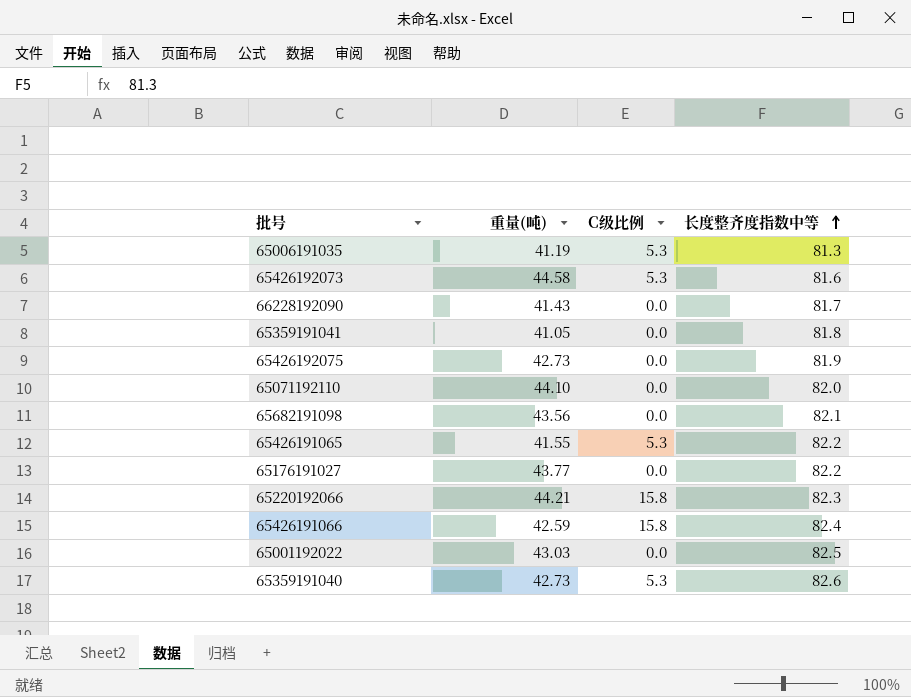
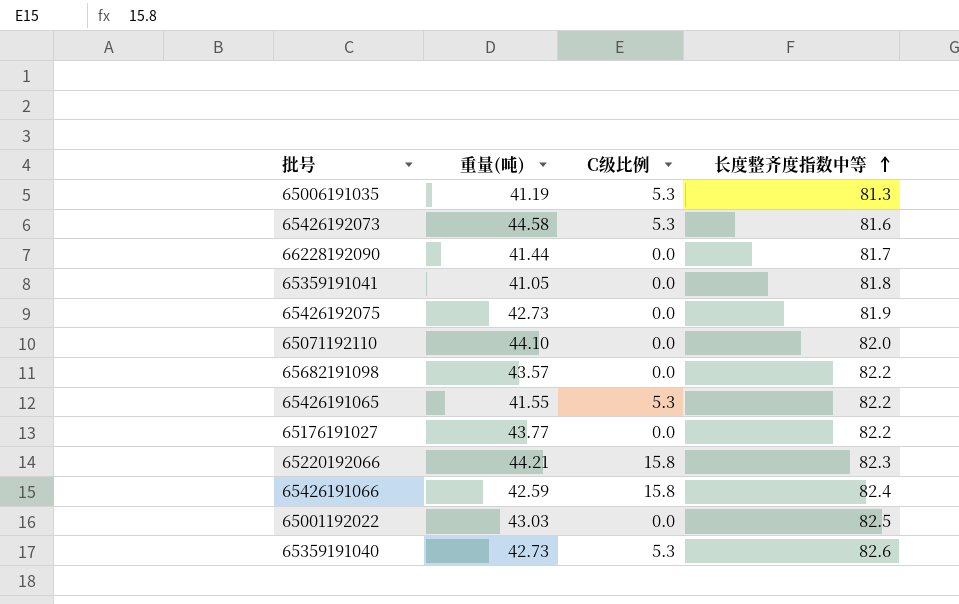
66228192090 | 重量(吨): 41.43 -> 41.44
65682191098 | 重量(吨): 43.56 -> 43.57
65682191098 | 长度整齐度指数中等: 82.1 -> 82.2

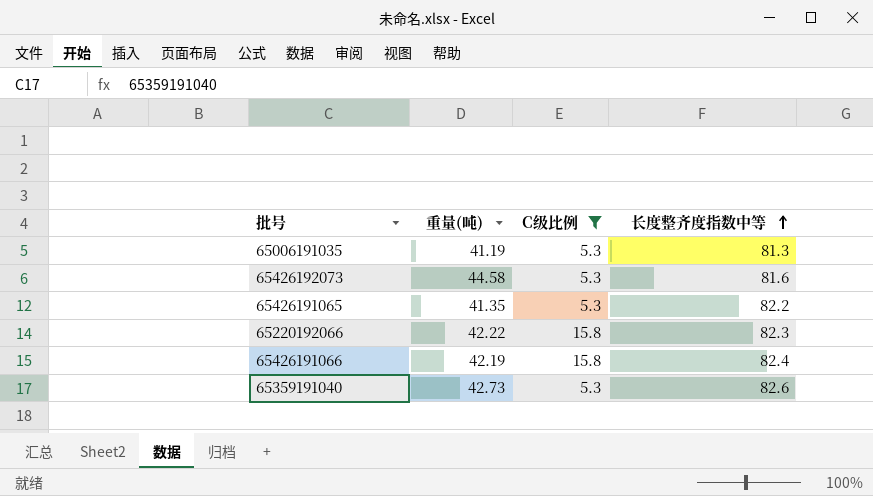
filter: none -> C级比例 != 0.0
65426191065 | 重量(吨): 41.55 -> 41.35
65220192066 | 重量(吨): 44.21 -> 42.22
65426191066 | 重量(吨): 42.59 -> 42.19

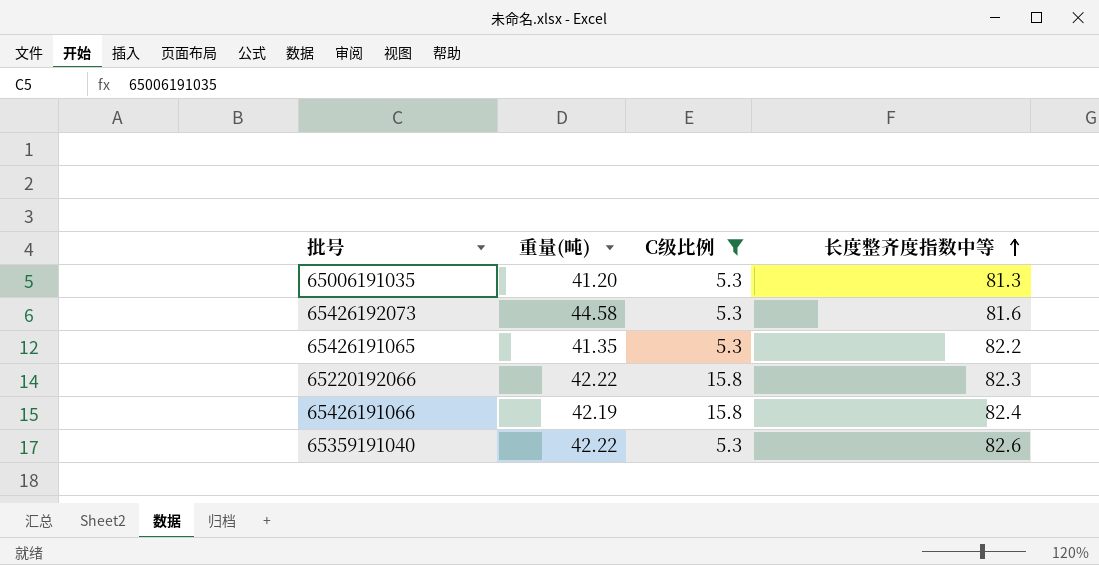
65006191035 | 重量(吨): 41.19 -> 41.20
65359191040 | 重量(吨): 42.73 -> 42.22

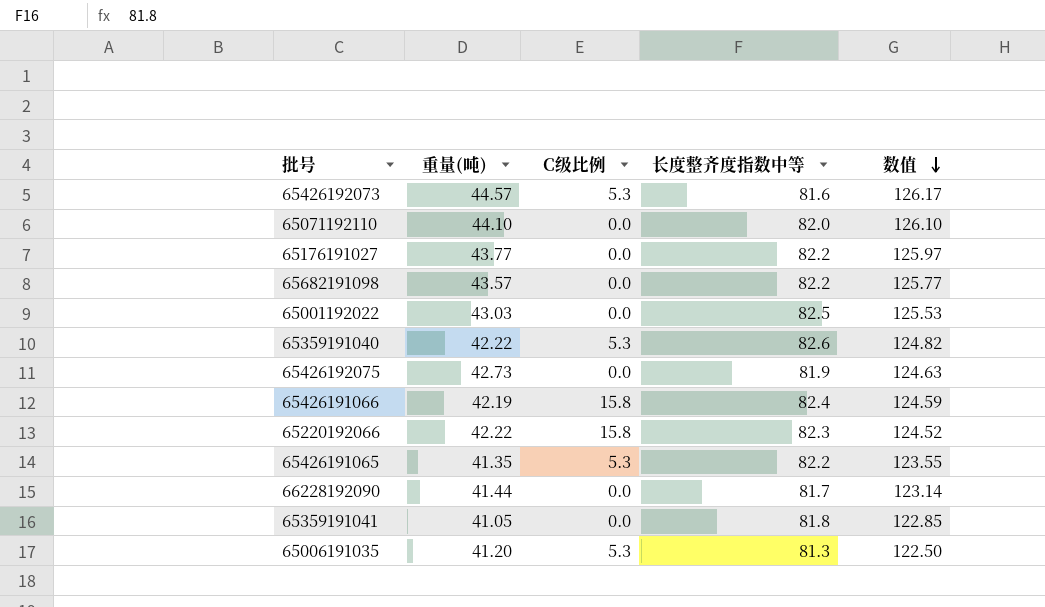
filter: C级比例 != 0.0 -> none
row order: 长度整齐度指数中等 ascending -> 数值 descending
column 数值 | formula: none -> [重量(吨)] + [长度整齐度指数中等]
65426192073 | 重量(吨): 44.58 -> 44.57

